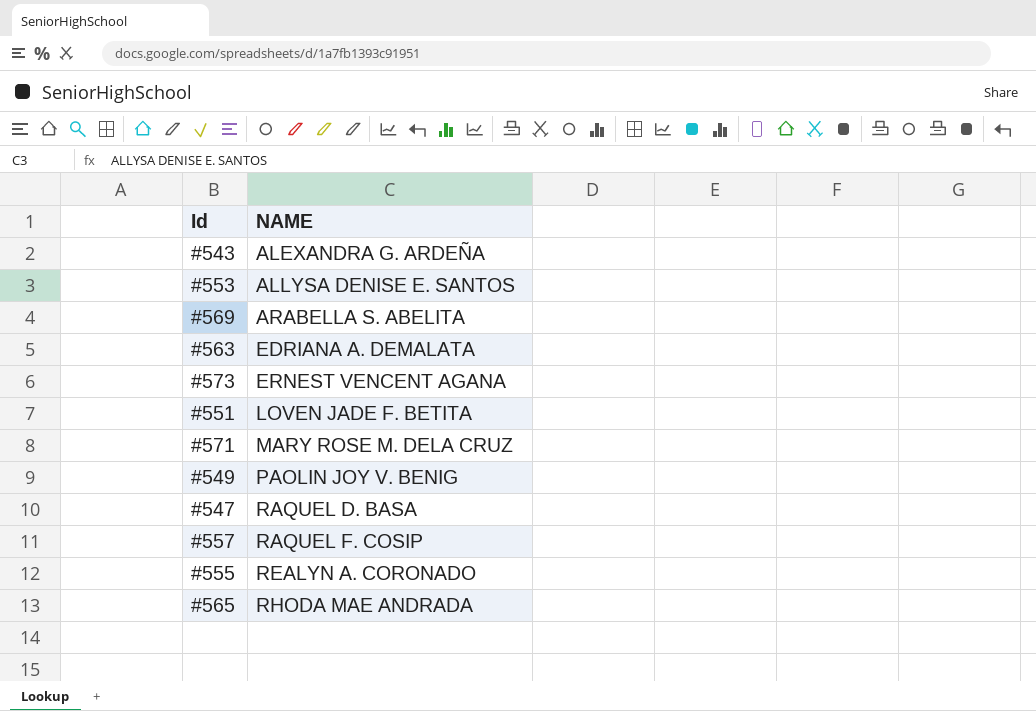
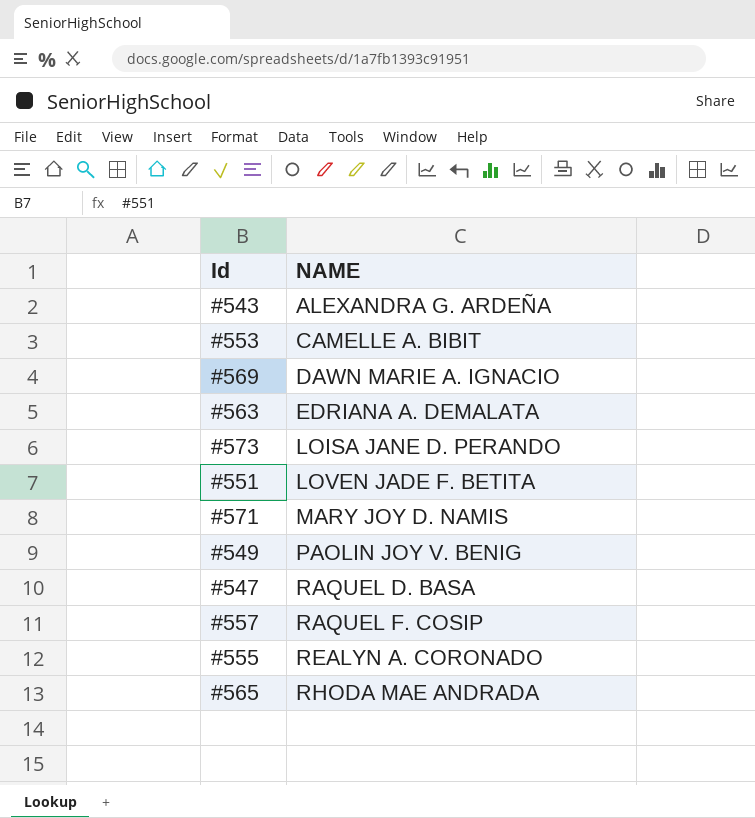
#553 | NAME: ALLYSA DENISE E. SANTOS -> CAMELLE A. BIBIT
#569 | NAME: ARABELLA S. ABELITA -> DAWN MARIE A. IGNACIO
#573 | NAME: ERNEST VENCENT AGANA -> LOISA JANE D. PERANDO
#571 | NAME: MARY ROSE M. DELA CRUZ -> MARY JOY D. NAMIS

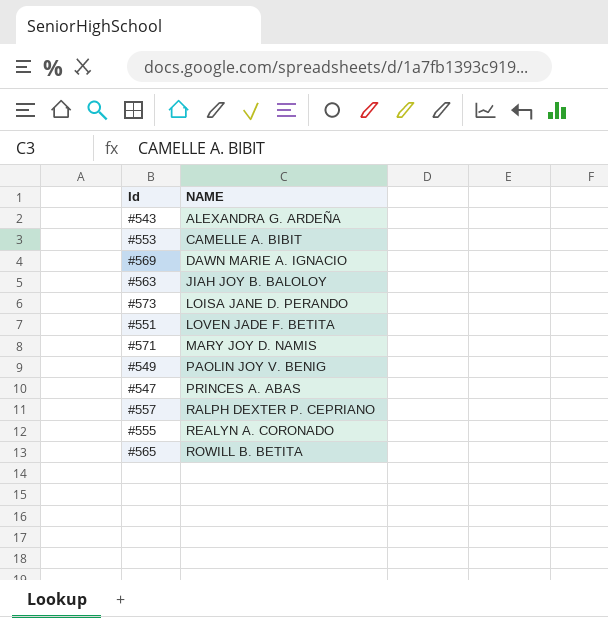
#563 | NAME: EDRIANA A. DEMALATA -> JIAH JOY B. BALOLOY
#547 | NAME: RAQUEL D. BASA -> PRINCES A. ABAS
#557 | NAME: RAQUEL F. COSIP -> RALPH DEXTER P. CEPRIANO
#565 | NAME: RHODA MAE ANDRADA -> ROWILL B. BETITA

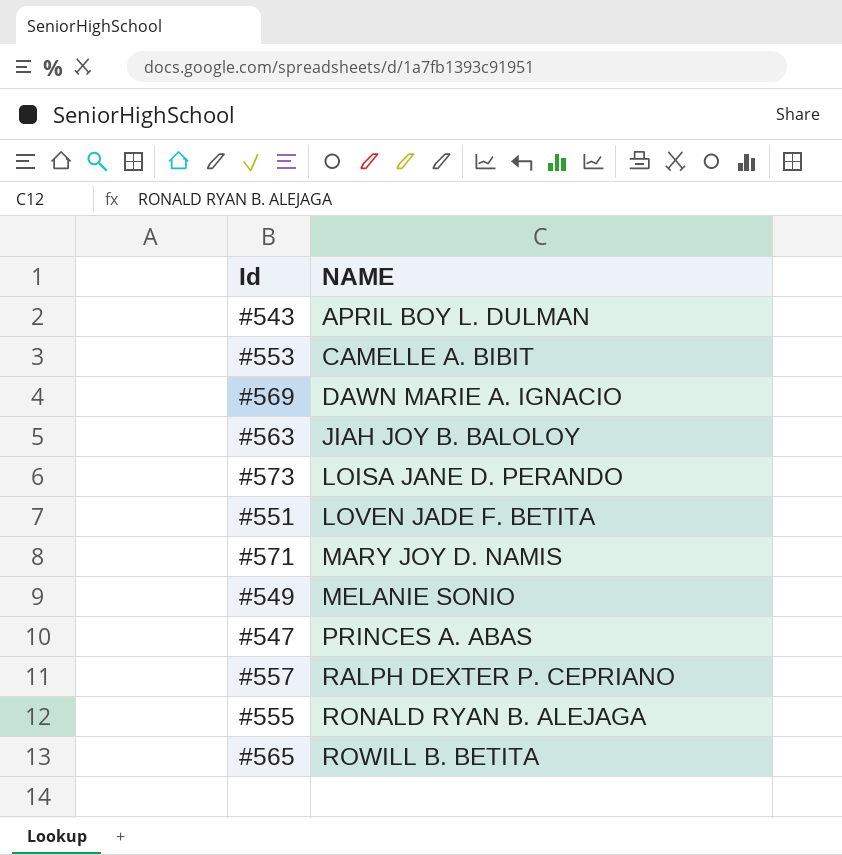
#543 | NAME: ALEXANDRA G. ARDEÑA -> APRIL BOY L. DULMAN
#549 | NAME: PAOLIN JOY V. BENIG -> MELANIE SONIO
#555 | NAME: REALYN A. CORONADO -> RONALD RYAN B. ALEJAGA

